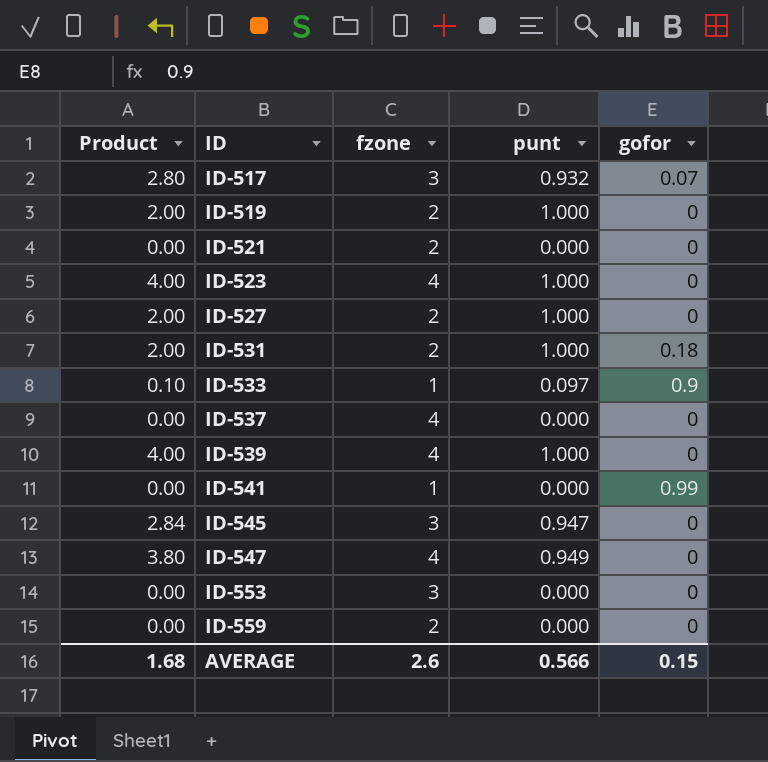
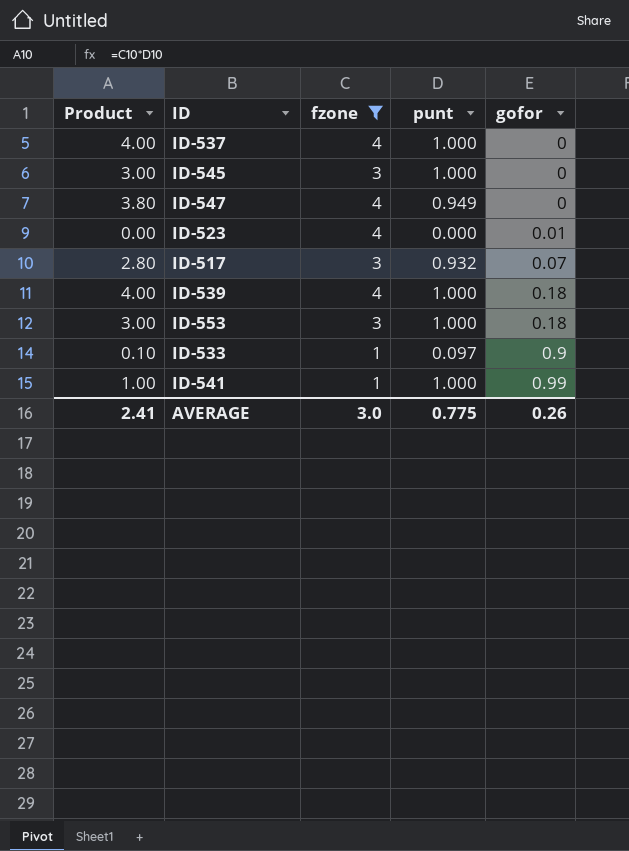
filter: none -> fzone != 2
row order: ID ascending -> gofor ascending
ID-537 | Product: 0.00 -> 4.00
ID-537 | punt: 0.000 -> 1.000
ID-545 | Product: 2.84 -> 3.00
ID-545 | punt: 0.947 -> 1.000
ID-523 | Product: 4.00 -> 0.00
ID-523 | punt: 1.000 -> 0.000
ID-523 | gofor: 0 -> 0.01
ID-539 | gofor: 0 -> 0.18
ID-553 | Product: 0.00 -> 3.00
ID-553 | punt: 0.000 -> 1.000
ID-553 | gofor: 0 -> 0.18
ID-541 | Product: 0.00 -> 1.00
ID-541 | punt: 0.000 -> 1.000
AVERAGE | Product: 1.68 -> 2.41
AVERAGE | fzone: 2.6 -> 3.0
AVERAGE | punt: 0.566 -> 0.775
AVERAGE | gofor: 0.15 -> 0.26

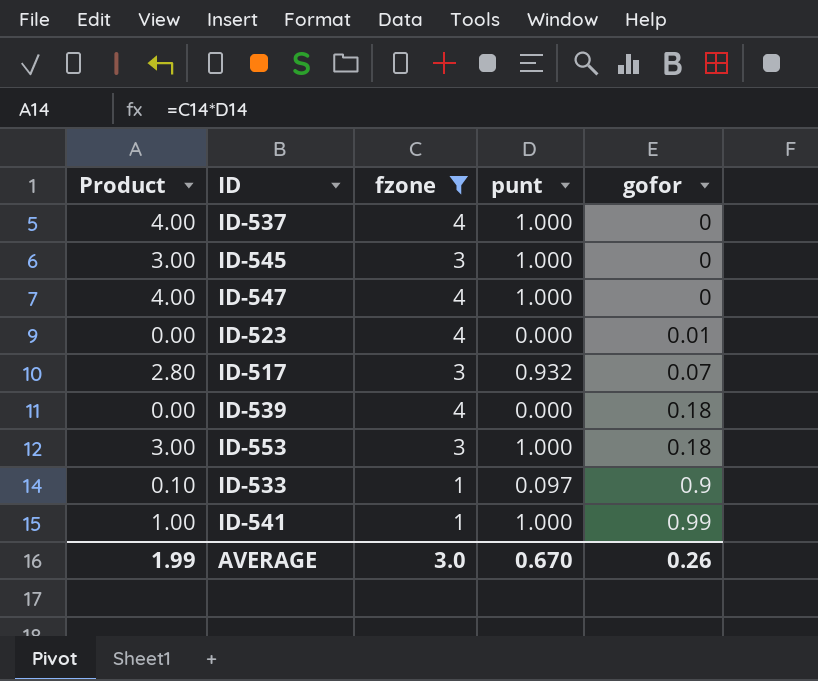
ID-547 | Product: 3.80 -> 4.00
ID-547 | punt: 0.949 -> 1.000
ID-539 | Product: 4.00 -> 0.00
ID-539 | punt: 1.000 -> 0.000
AVERAGE | Product: 2.41 -> 1.99
AVERAGE | punt: 0.775 -> 0.670

